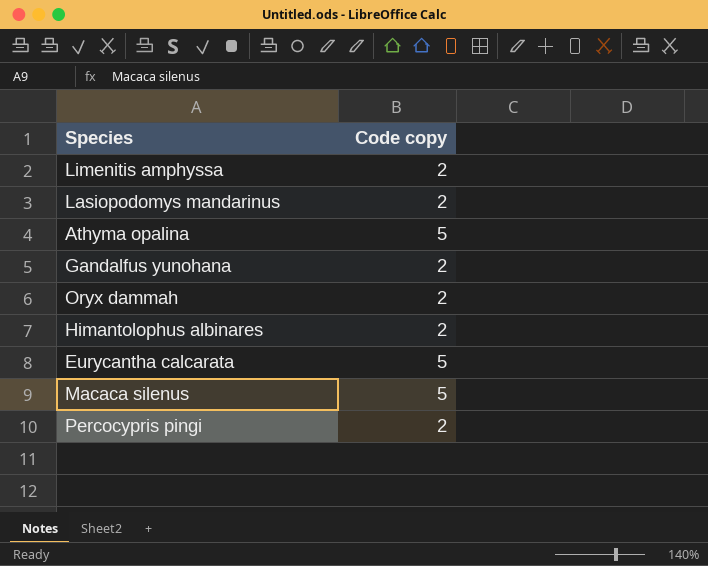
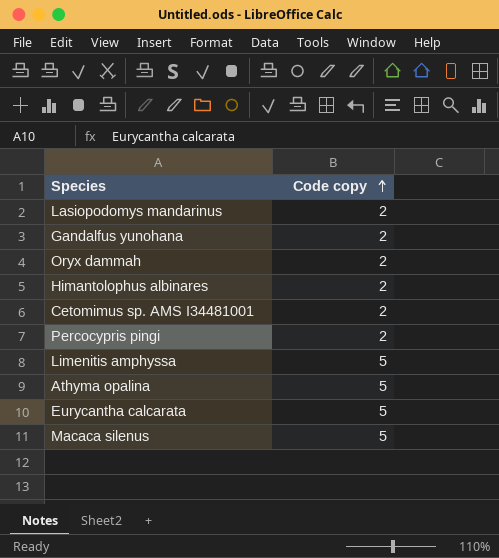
row order: none -> Code copy ascending
row Cetomimus sp. AMS I34481001: none -> 2
Limenitis amphyssa | Code copy: 2 -> 5

